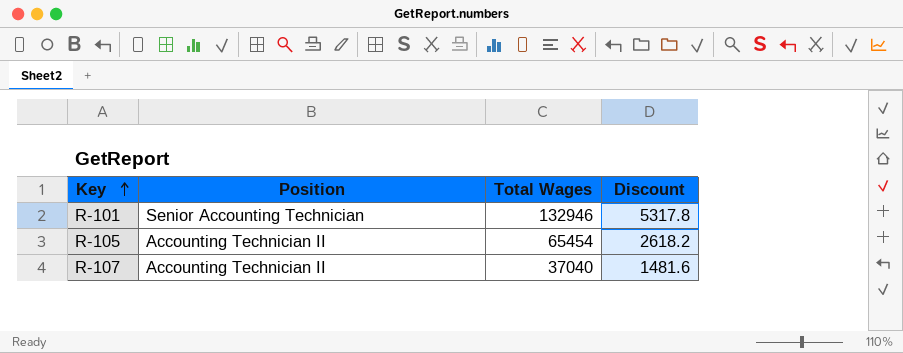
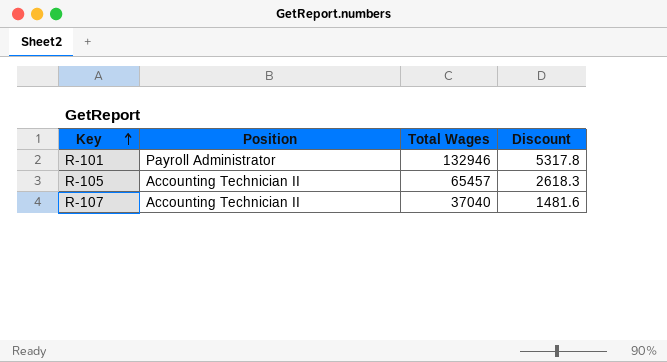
R-101 | Position: Senior Accounting Technician -> Payroll Administrator
R-105 | Total Wages: 65454 -> 65457
R-105 | Discount: 2618.2 -> 2618.3

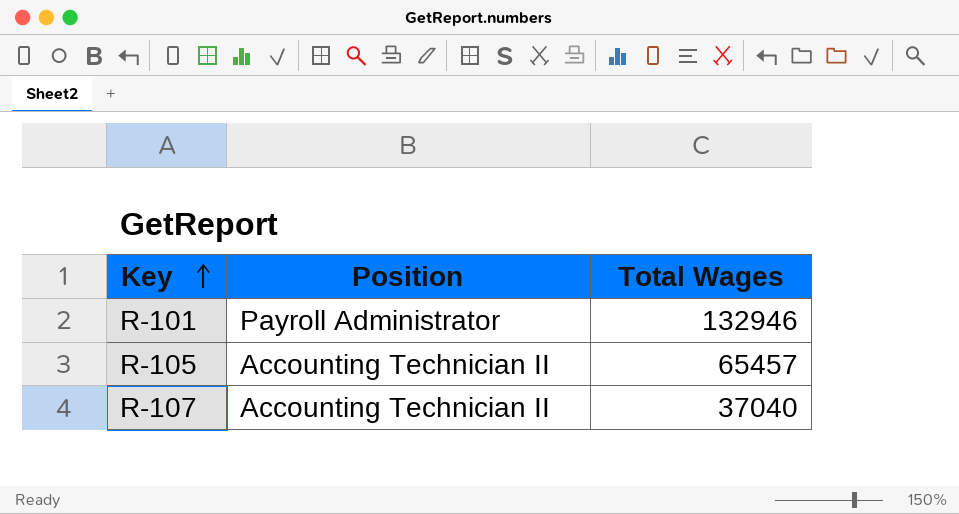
column Discount | formula: [Total Wages] * 0.04 -> none

